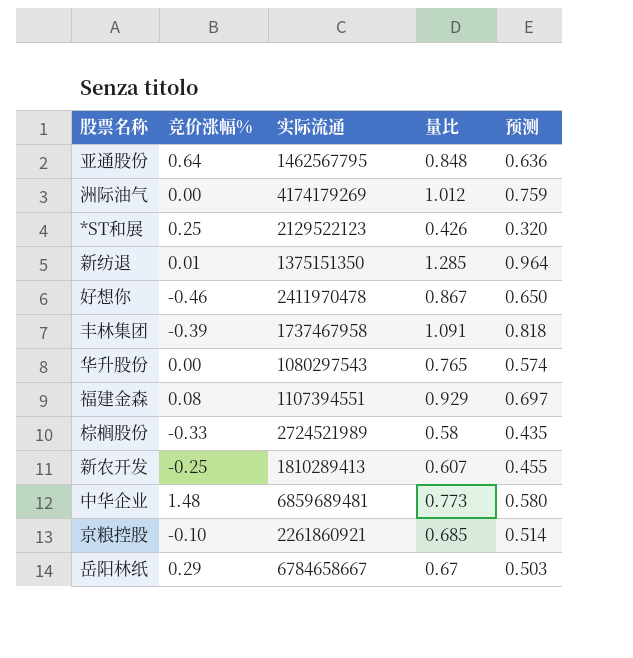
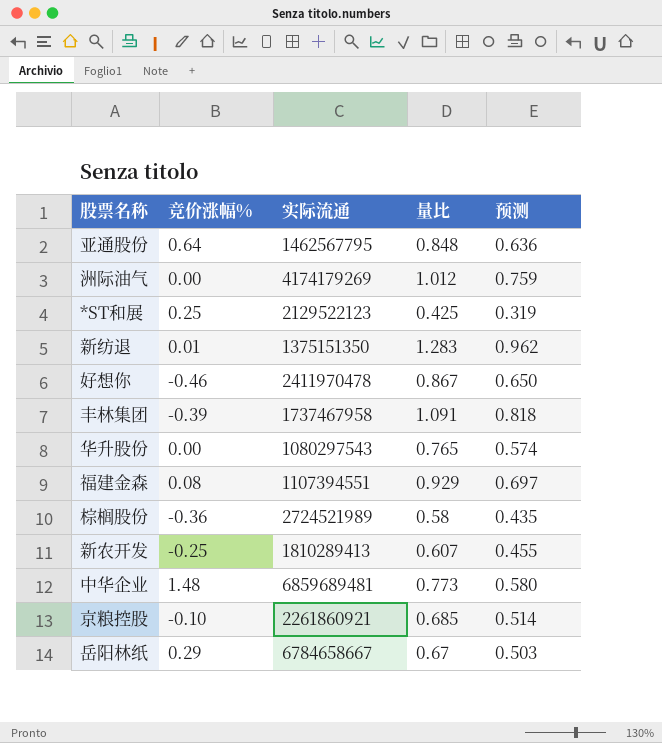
*ST和展 | 量比: 0.426 -> 0.425
*ST和展 | 预测: 0.320 -> 0.319
新纺退 | 量比: 1.285 -> 1.283
新纺退 | 预测: 0.964 -> 0.962
棕榈股份 | 竞价涨幅%: -0.33 -> -0.36

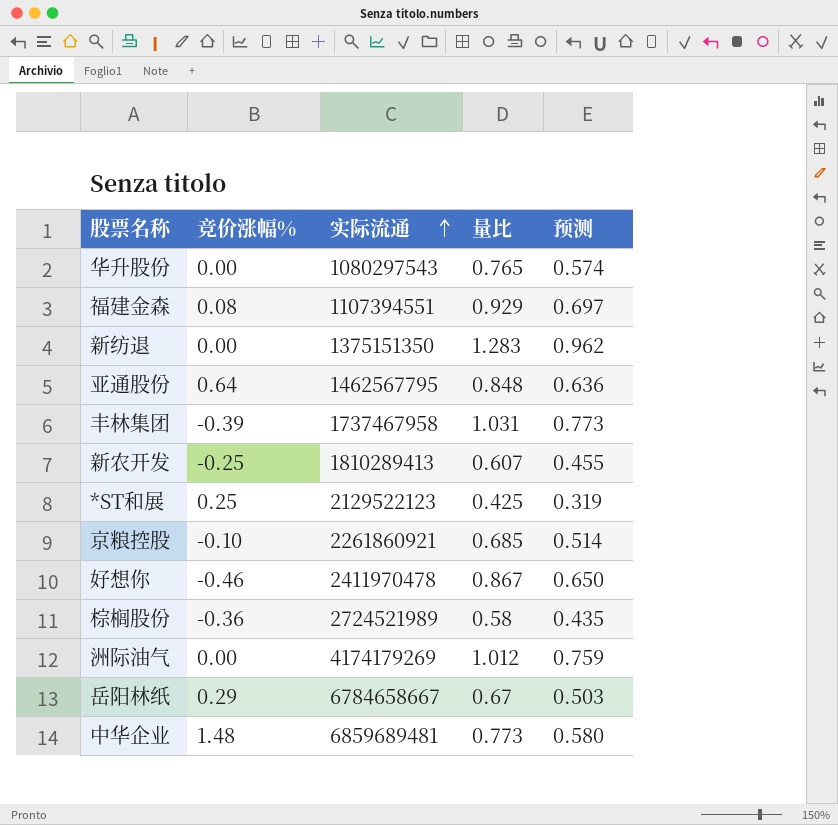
row order: none -> 实际流通 ascending
新纺退 | 竞价涨幅%: 0.01 -> 0.00
丰林集团 | 量比: 1.091 -> 1.031
丰林集团 | 预测: 0.818 -> 0.773

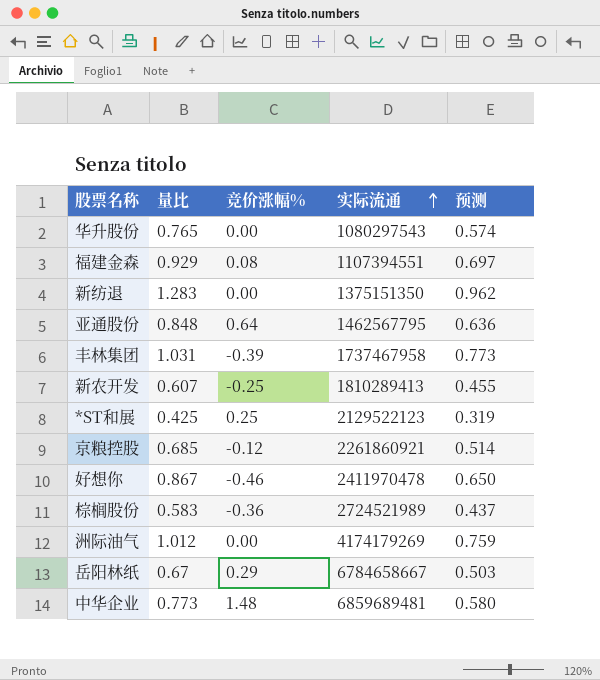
column 量比 | position: 4 -> 2
京粮控股 | 竞价涨幅%: -0.10 -> -0.12
棕榈股份 | 量比: 0.58 -> 0.583
棕榈股份 | 预测: 0.435 -> 0.437

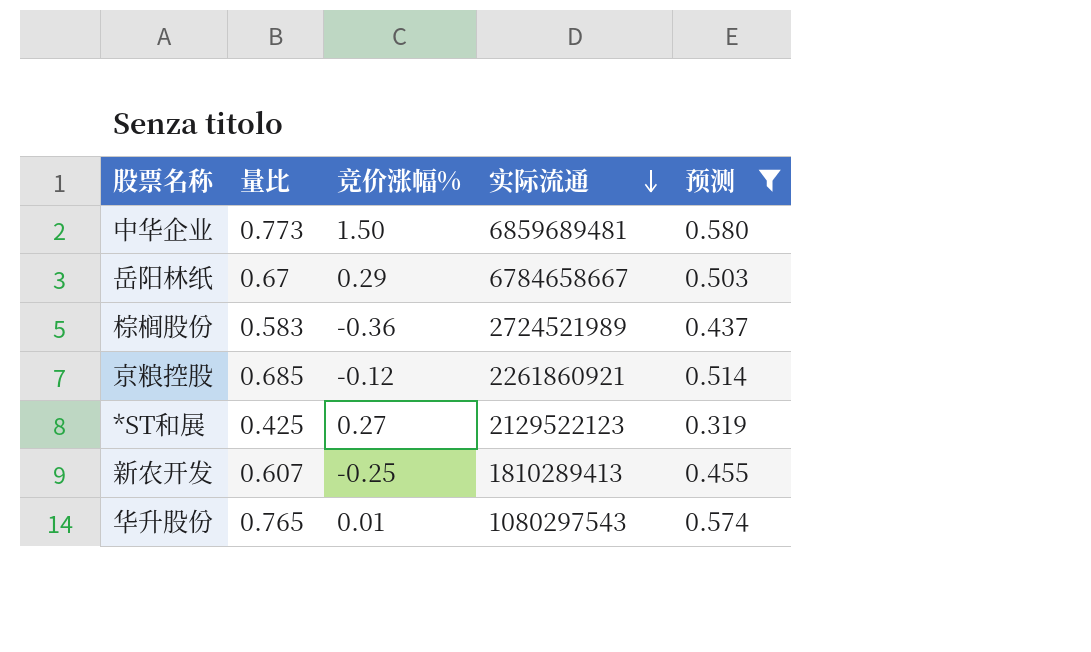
filter: none -> 预测 <= 0.580
row order: 实际流通 ascending -> 实际流通 descending
中华企业 | 竞价涨幅%: 1.48 -> 1.50
*ST和展 | 竞价涨幅%: 0.25 -> 0.27
华升股份 | 竞价涨幅%: 0.00 -> 0.01

